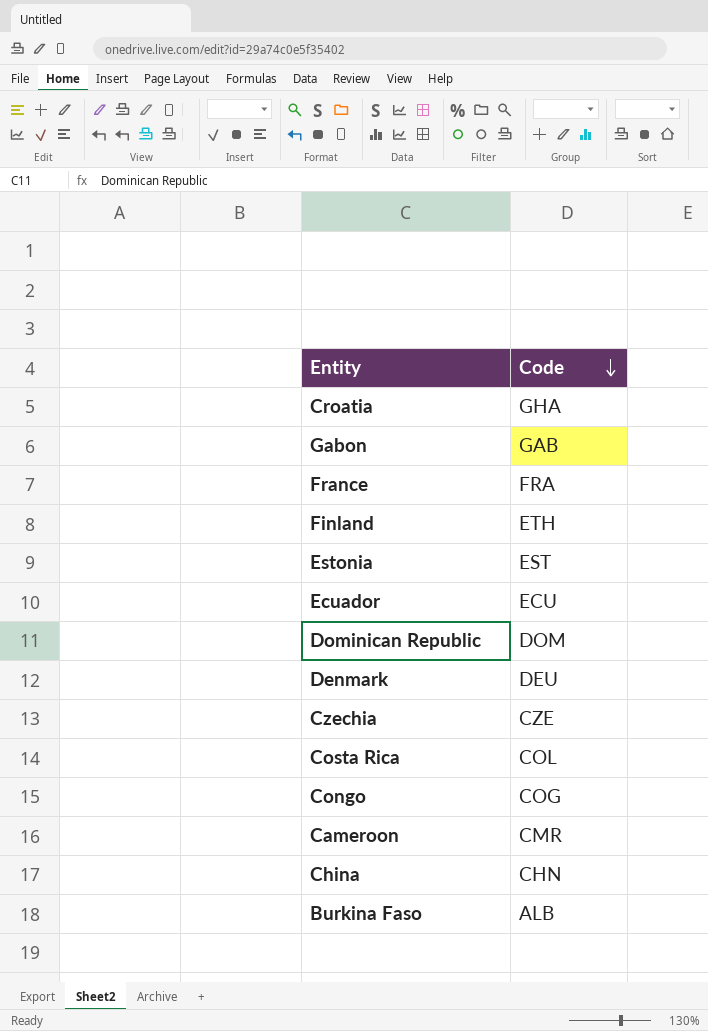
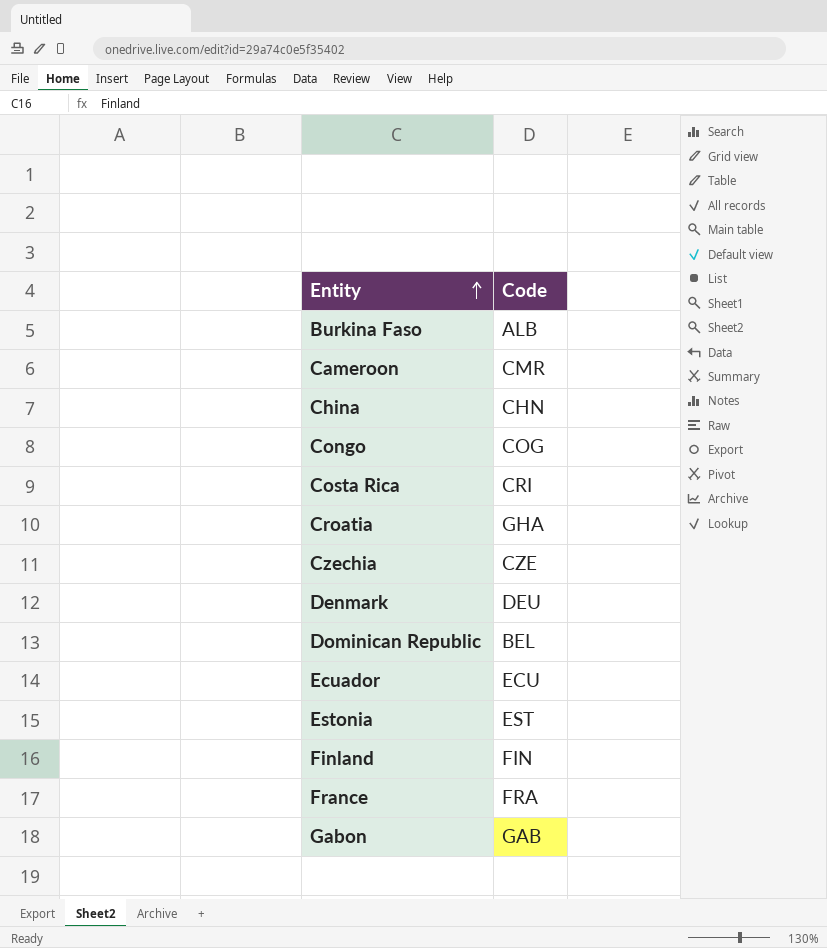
row order: Code descending -> Entity ascending
Costa Rica | Code: COL -> CRI
Dominican Republic | Code: DOM -> BEL
Finland | Code: ETH -> FIN

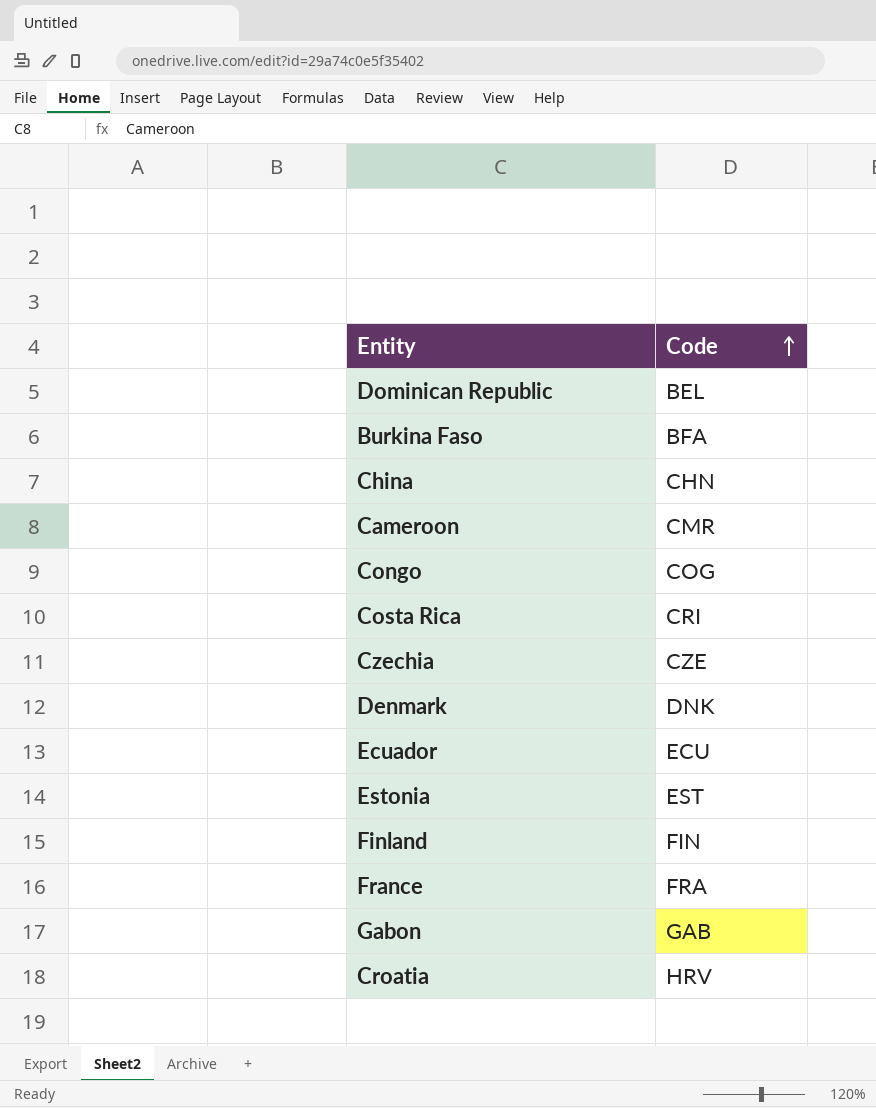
row order: Entity ascending -> Code ascending
Burkina Faso | Code: ALB -> BFA
Denmark | Code: DEU -> DNK
Croatia | Code: GHA -> HRV

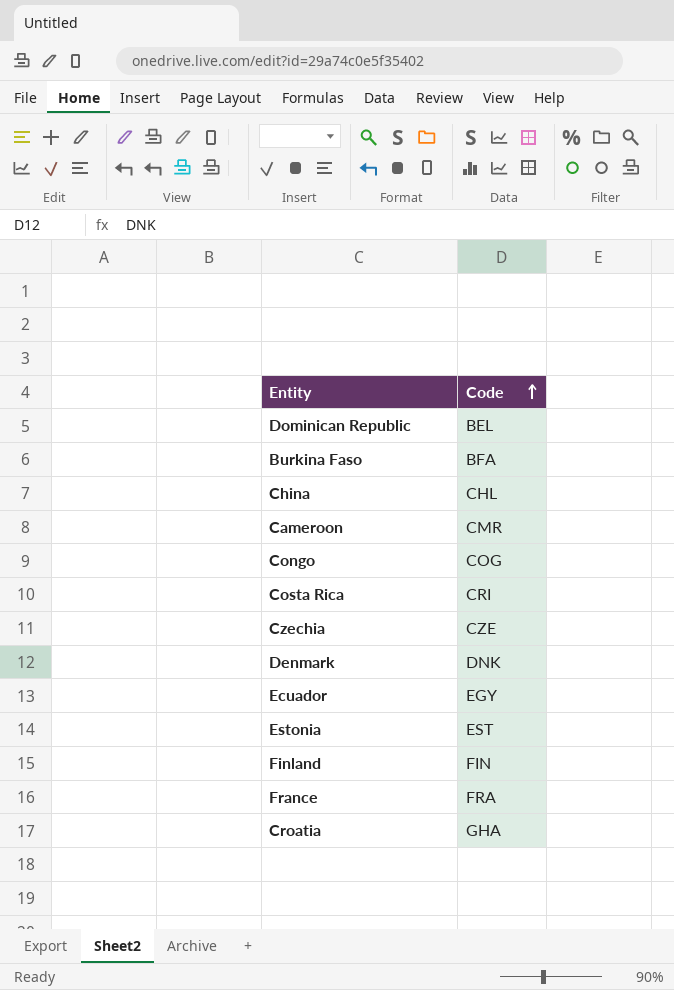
row Gabon: GAB -> none
China | Code: CHN -> CHL
Ecuador | Code: ECU -> EGY
Croatia | Code: HRV -> GHA

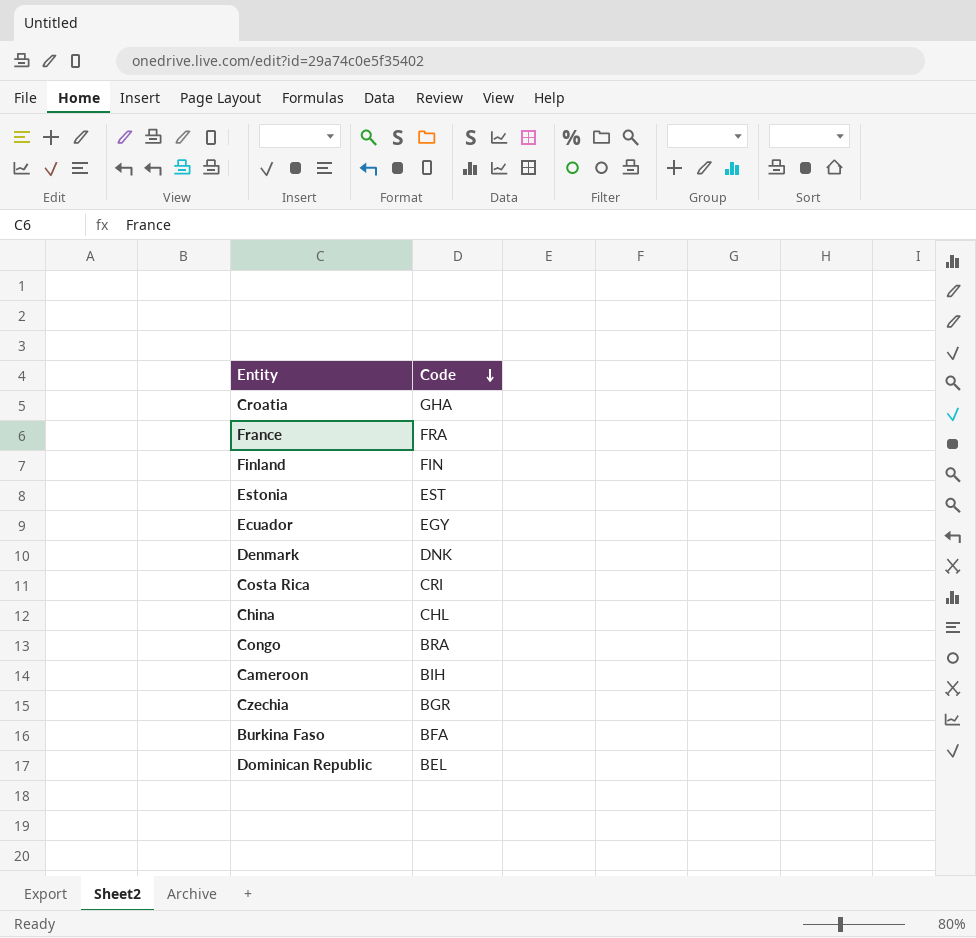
row order: Code ascending -> Code descending
Congo | Code: COG -> BRA
Cameroon | Code: CMR -> BIH
Czechia | Code: CZE -> BGR

